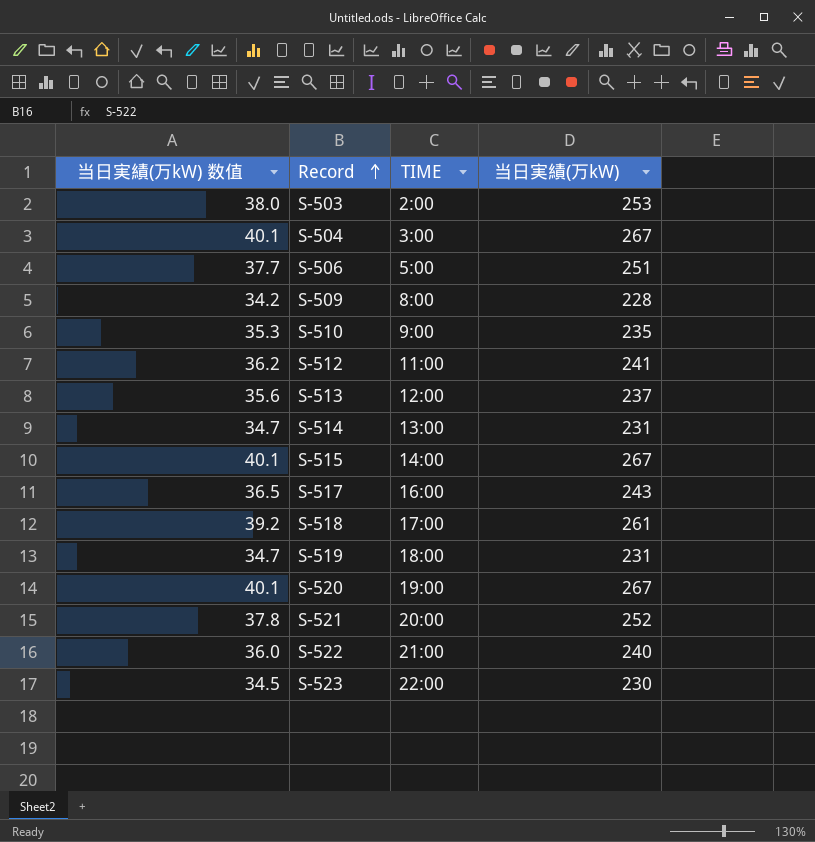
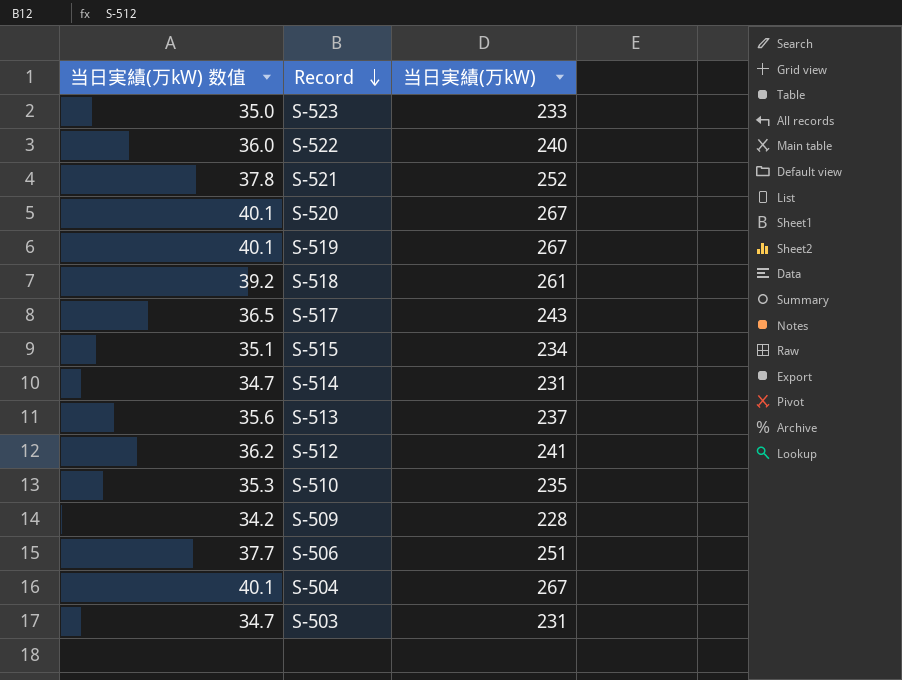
row order: Record ascending -> Record descending
column TIME | position: 3 -> none
S-523 | 当日実績(万kW) 数值: 34.5 -> 35.0
S-523 | 当日実績(万kW): 230 -> 233
S-519 | 当日実績(万kW) 数值: 34.7 -> 40.1
S-519 | 当日実績(万kW): 231 -> 267
S-515 | 当日実績(万kW) 数值: 40.1 -> 35.1
S-515 | 当日実績(万kW): 267 -> 234
S-503 | 当日実績(万kW) 数值: 38.0 -> 34.7
S-503 | 当日実績(万kW): 253 -> 231

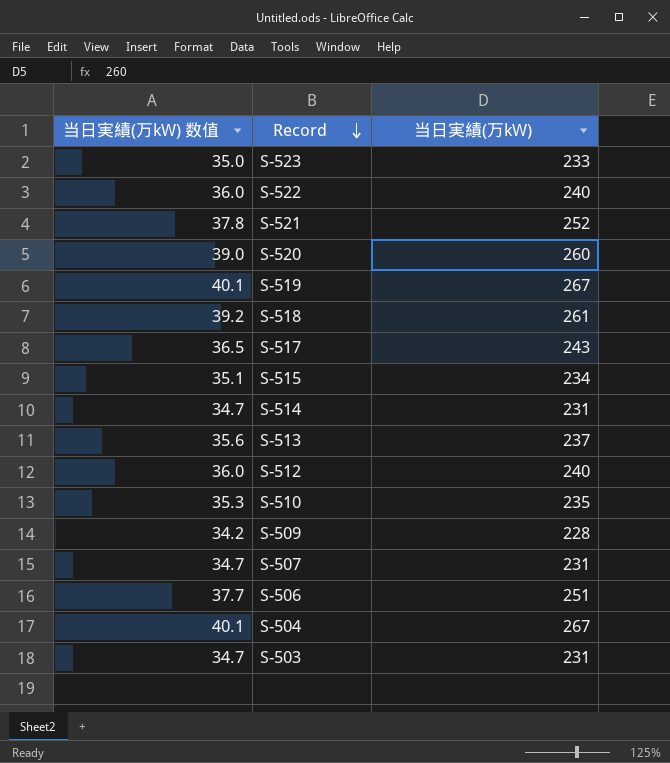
S-520 | 当日実績(万kW) 数值: 40.1 -> 39.0
S-520 | 当日実績(万kW): 267 -> 260
S-512 | 当日実績(万kW) 数值: 36.2 -> 36.0
S-512 | 当日実績(万kW): 241 -> 240
row S-507: none -> 34.7 | 231

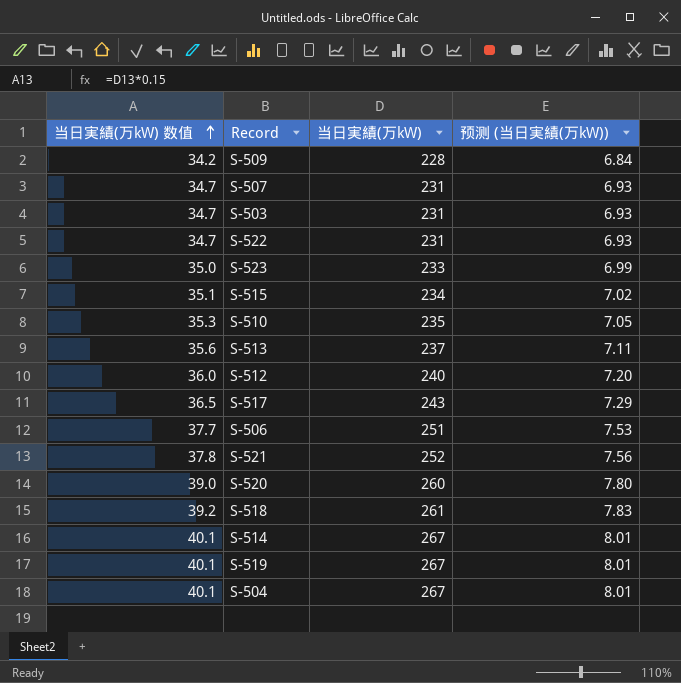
row order: Record descending -> 当日実績(万kW) 数值 ascending
column 预测 (当日実績(万kW)) | formula: none -> [当日実績(万kW)] * 0.03
S-522 | 当日実績(万kW) 数值: 36.0 -> 34.7
S-522 | 当日実績(万kW): 240 -> 231
S-514 | 当日実績(万kW) 数值: 34.7 -> 40.1
S-514 | 当日実績(万kW): 231 -> 267

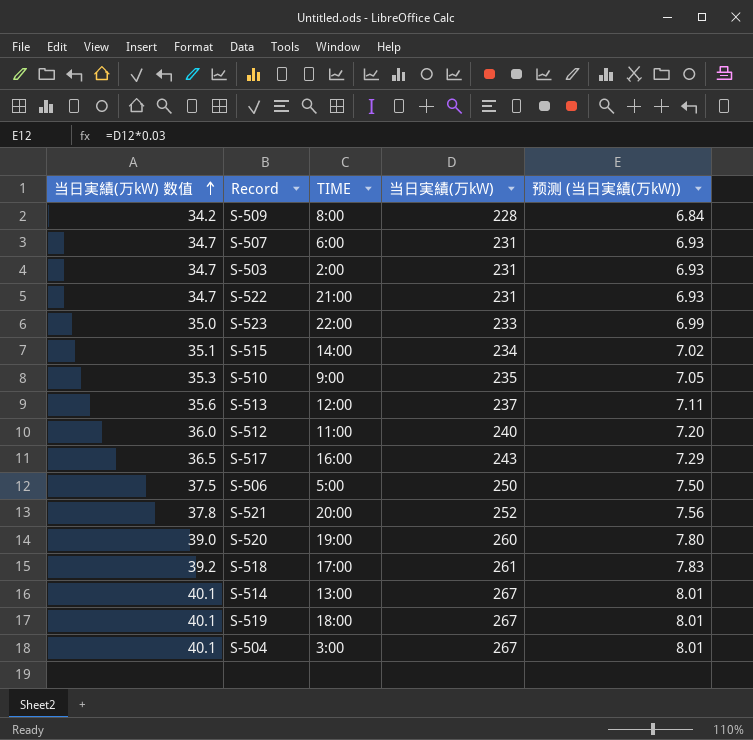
column TIME | position: none -> 3
S-506 | 当日実績(万kW) 数值: 37.7 -> 37.5
S-506 | 当日実績(万kW): 251 -> 250
S-506 | 预测 (当日実績(万kW)): 7.53 -> 7.50

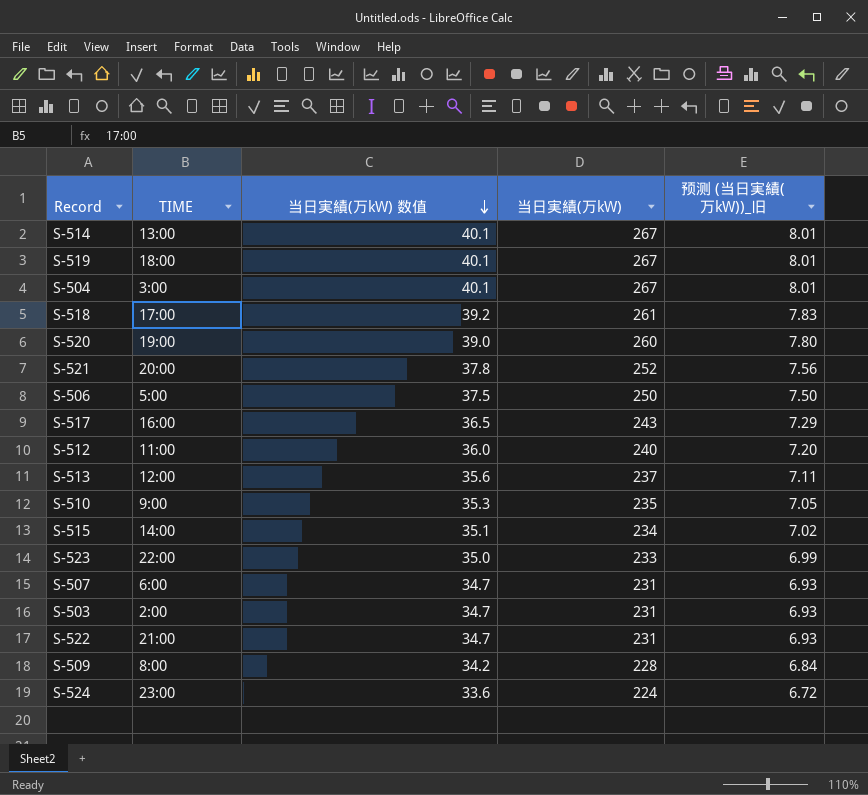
row order: 当日実績(万kW) 数值 ascending -> 当日実績(万kW) 数值 descending
column 当日実績(万kW) 数值 | position: 1 -> 3
column name: 预测 (当日実績(万kW)) -> 预测 (当日実績(万kW))_旧
row S-524: none -> 23:00 | 33.6 | 224 | 6.72

